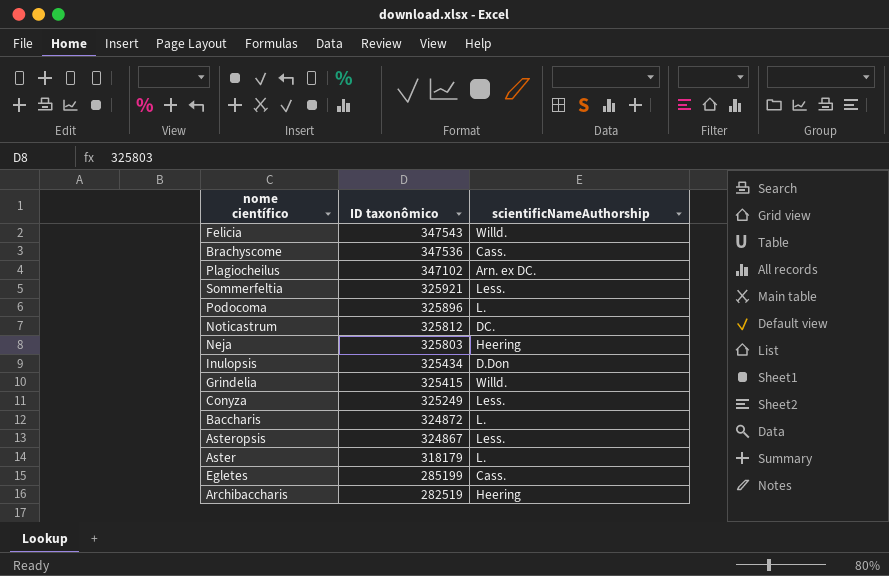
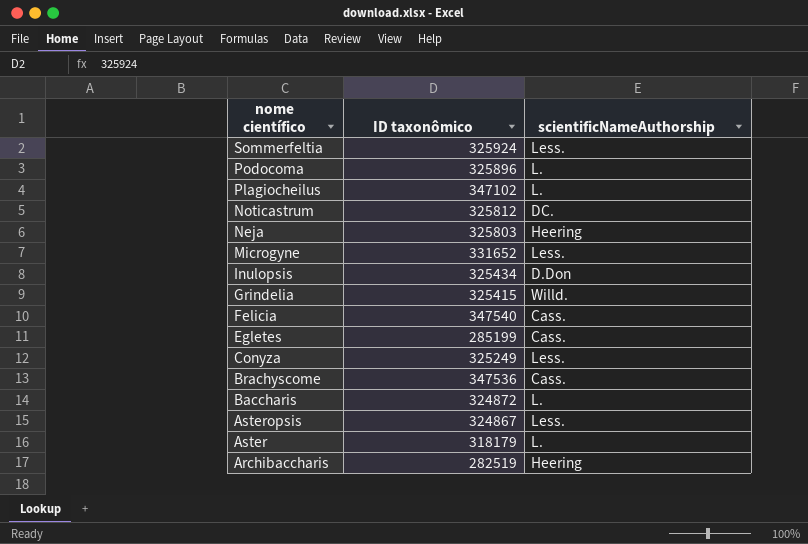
row order: ID taxonômico descending -> nome científico descending
Sommerfeltia | ID taxonômico: 325921 -> 325924
Plagiocheilus | scientificNameAuthorship: Arn. ex DC. -> L.
row Microgyne: none -> 331652 | Less.
Felicia | ID taxonômico: 347543 -> 347540
Felicia | scientificNameAuthorship: Willd. -> Cass.

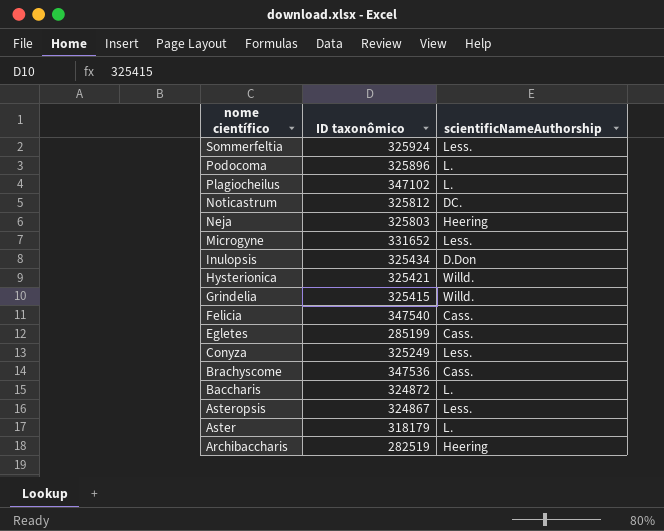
row Hysterionica: none -> 325421 | Willd.

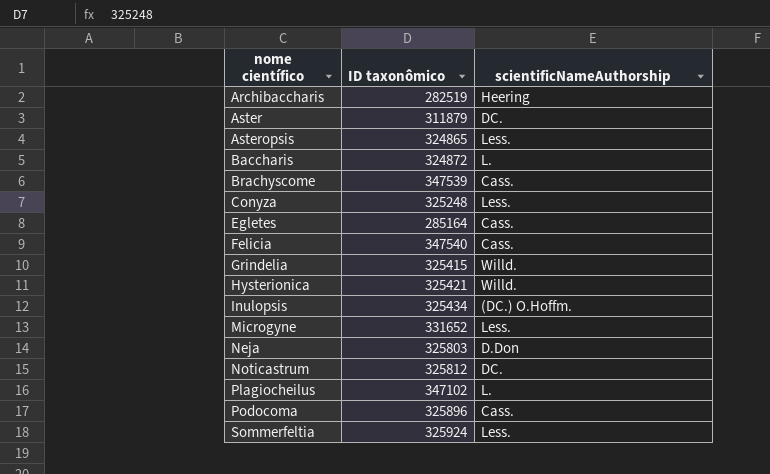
row order: nome científico descending -> nome científico ascending
Aster | ID taxonômico: 318179 -> 311879
Aster | scientificNameAuthorship: L. -> DC.
Asteropsis | ID taxonômico: 324867 -> 324865
Brachyscome | ID taxonômico: 347536 -> 347539
Conyza | ID taxonômico: 325249 -> 325248
Egletes | ID taxonômico: 285199 -> 285164
Inulopsis | scientificNameAuthorship: D.Don -> (DC.) O.Hoffm.
Neja | scientificNameAuthorship: Heering -> D.Don
Podocoma | scientificNameAuthorship: L. -> Cass.

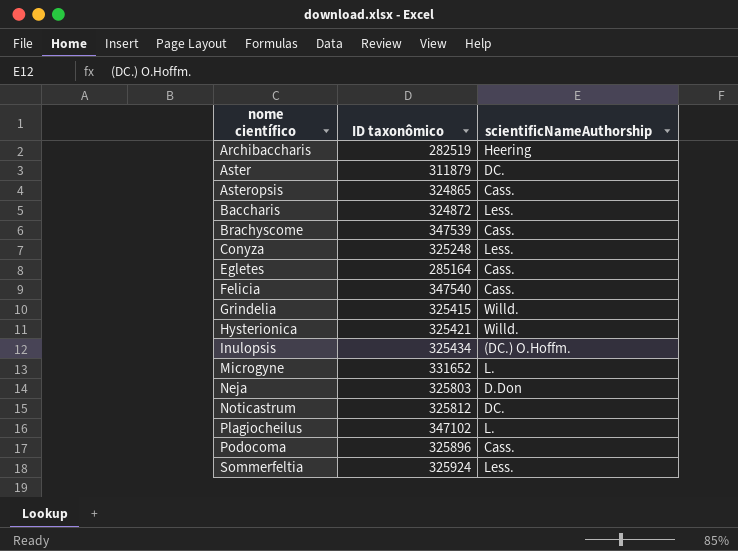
Asteropsis | scientificNameAuthorship: Less. -> Cass.
Baccharis | scientificNameAuthorship: L. -> Less.
Microgyne | scientificNameAuthorship: Less. -> L.

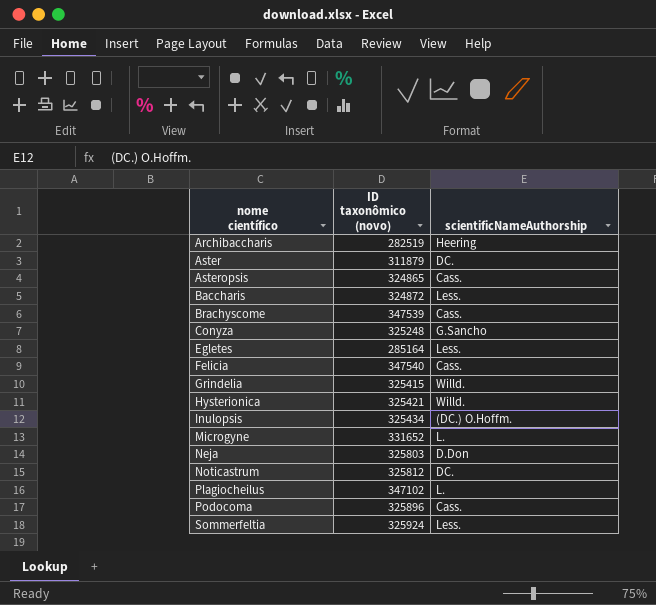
column name: ID taxonômico -> ID taxonômico (novo)
Conyza | scientificNameAuthorship: Less. -> G.Sancho
Egletes | scientificNameAuthorship: Cass. -> Less.

